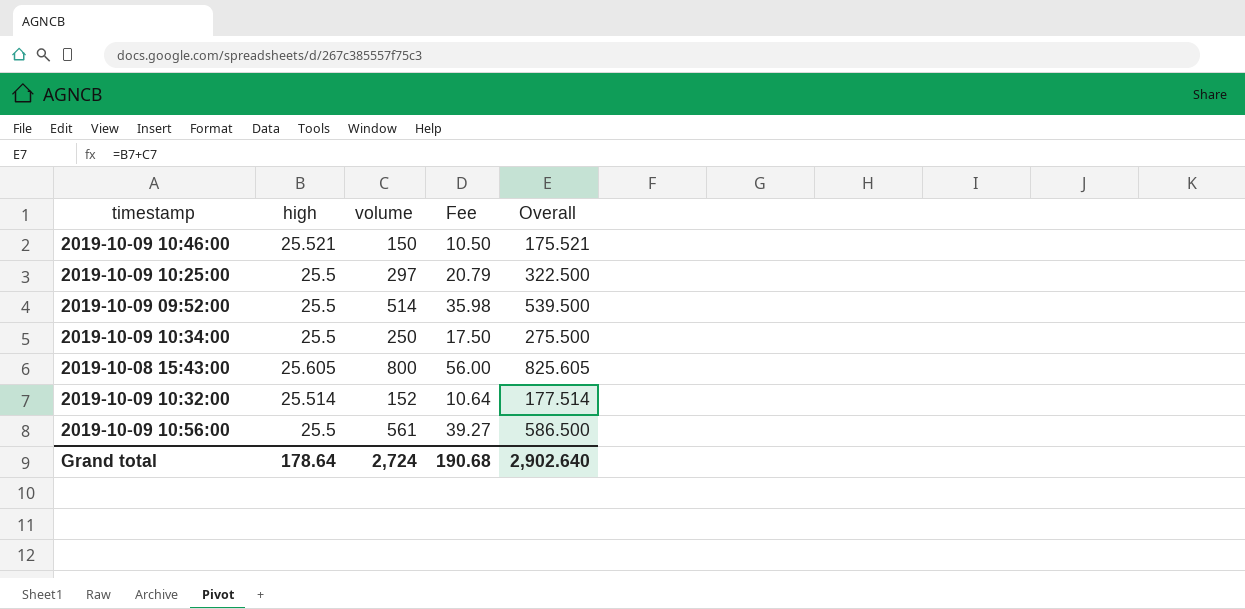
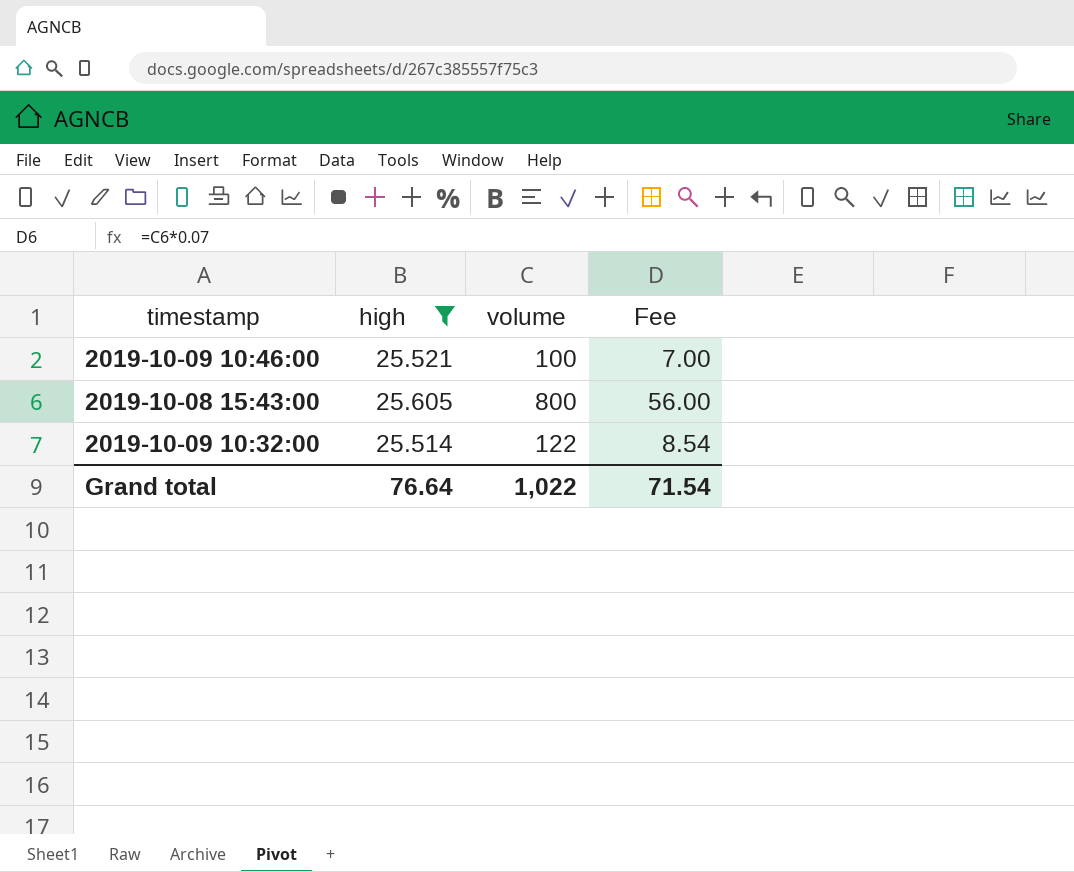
filter: none -> high != 25.5
column Overall | formula: [high] + [volume] -> none
2019-10-09 10:46:00 | volume: 150 -> 100
2019-10-09 10:46:00 | Fee: 10.50 -> 7.00
2019-10-09 10:32:00 | volume: 152 -> 122
2019-10-09 10:32:00 | Fee: 10.64 -> 8.54
Grand total | high: 178.64 -> 76.64
Grand total | volume: 2,724 -> 1,022
Grand total | Fee: 190.68 -> 71.54

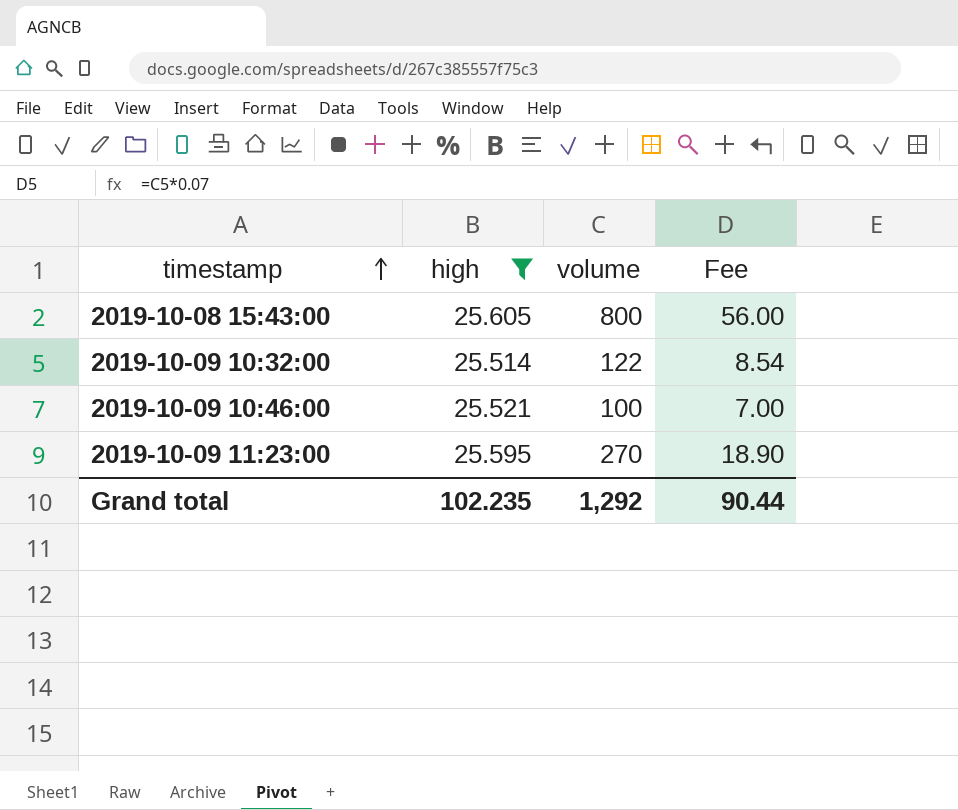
row order: none -> timestamp ascending
row 2019-10-09 11:23:00: none -> 25.595 | 270 | 18.90
Grand total | high: 76.64 -> 102.235
Grand total | volume: 1,022 -> 1,292
Grand total | Fee: 71.54 -> 90.44

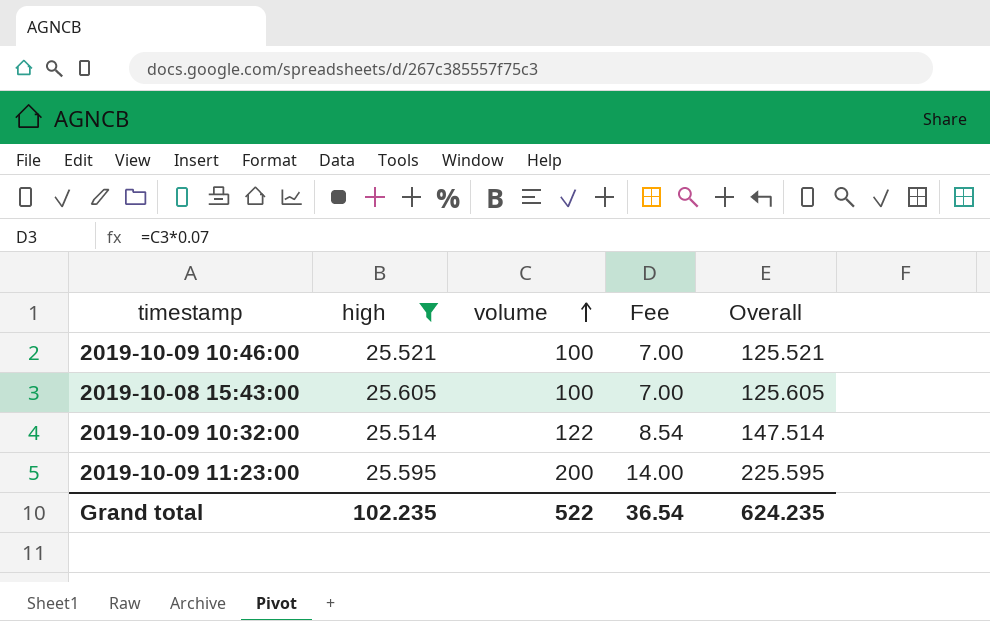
row order: timestamp ascending -> volume ascending
column Overall | formula: none -> [high] + [volume]
2019-10-08 15:43:00 | volume: 800 -> 100
2019-10-08 15:43:00 | Fee: 56.00 -> 7.00
2019-10-09 11:23:00 | volume: 270 -> 200
2019-10-09 11:23:00 | Fee: 18.90 -> 14.00
Grand total | volume: 1,292 -> 522
Grand total | Fee: 90.44 -> 36.54

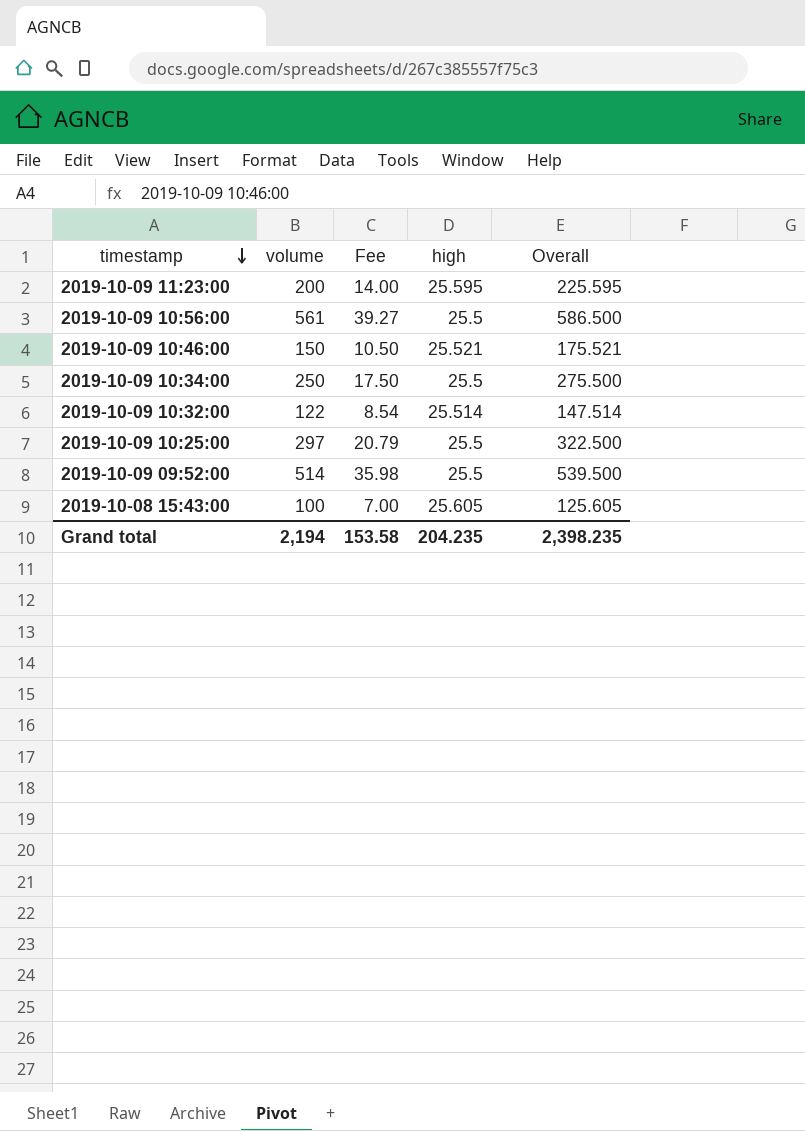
filter: high != 25.5 -> none
row order: volume ascending -> timestamp descending
column high | position: 2 -> 4
2019-10-09 10:46:00 | volume: 100 -> 150
2019-10-09 10:46:00 | Fee: 7.00 -> 10.50
2019-10-09 10:46:00 | Overall: 125.521 -> 175.521
Grand total | volume: 522 -> 2,194
Grand total | Fee: 36.54 -> 153.58
Grand total | high: 102.235 -> 204.235
Grand total | Overall: 624.235 -> 2,398.235

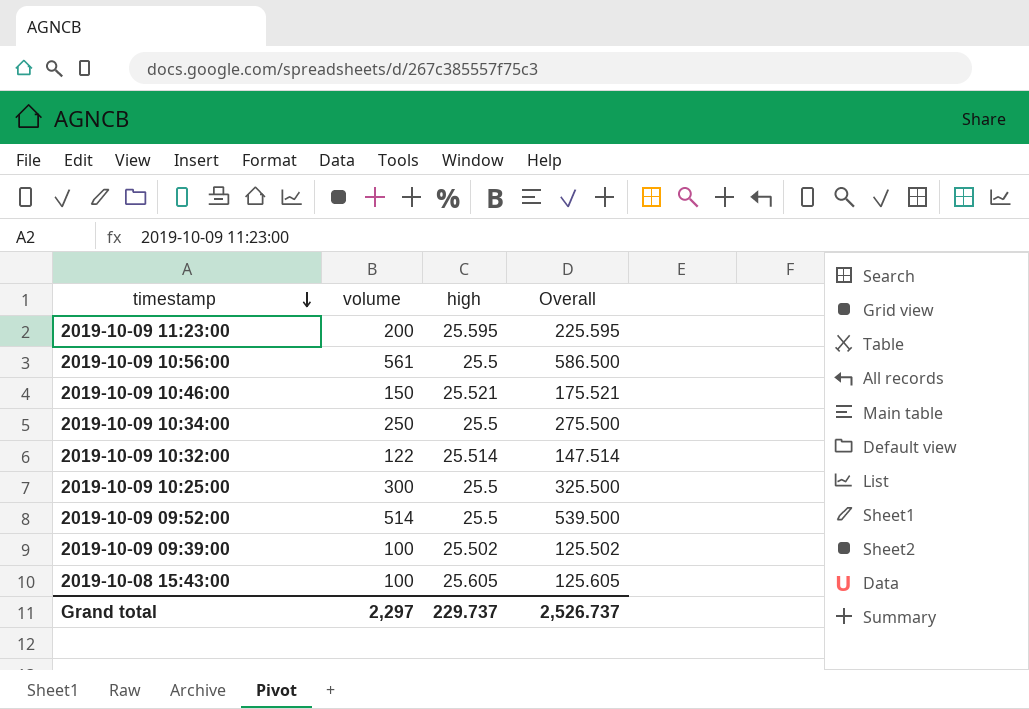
column Fee | formula: [volume] * 0.07 -> none
2019-10-09 10:25:00 | volume: 297 -> 300
2019-10-09 10:25:00 | Overall: 322.500 -> 325.500
row 2019-10-09 09:39:00: none -> 100 | 25.502 | 125.502
Grand total | volume: 2,194 -> 2,297
Grand total | high: 204.235 -> 229.737
Grand total | Overall: 2,398.235 -> 2,526.737

